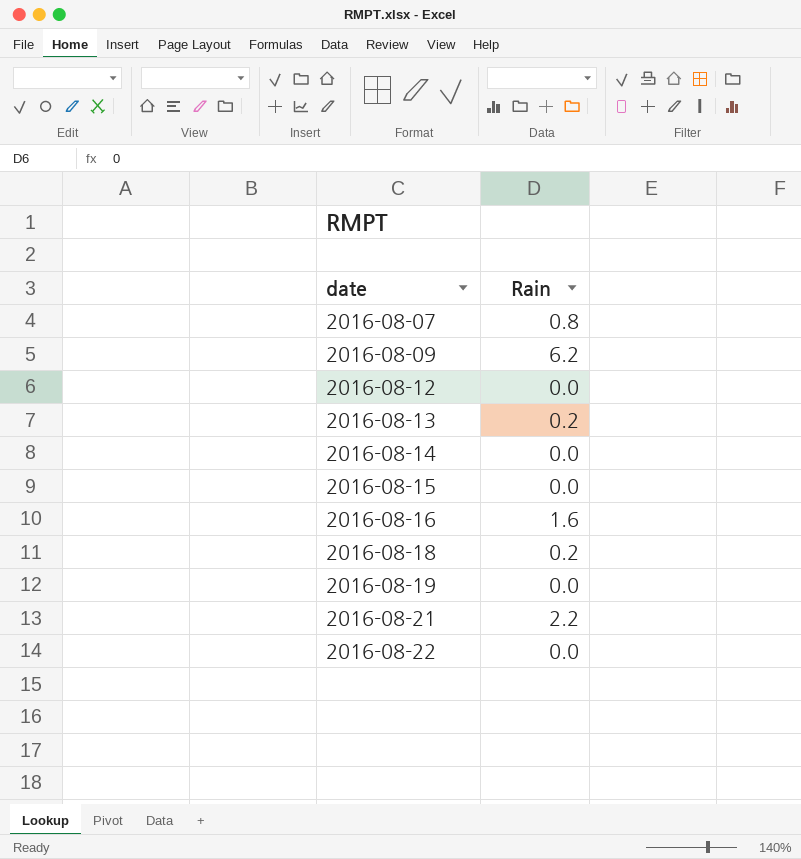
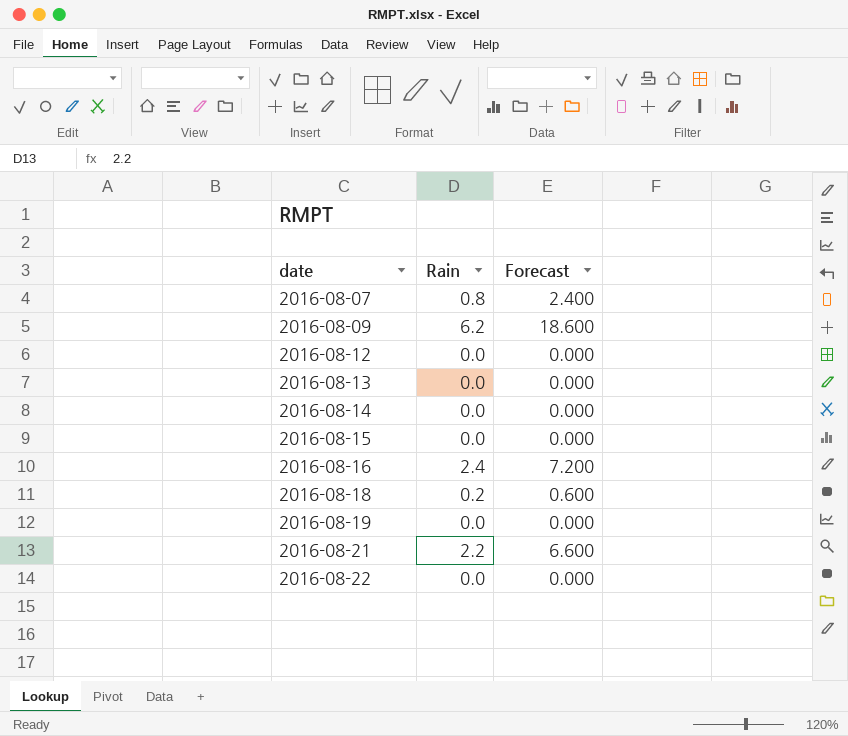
column Forecast | formula: none -> [Rain] * 3
2016-08-13 | Rain: 0.2 -> 0.0
2016-08-16 | Rain: 1.6 -> 2.4

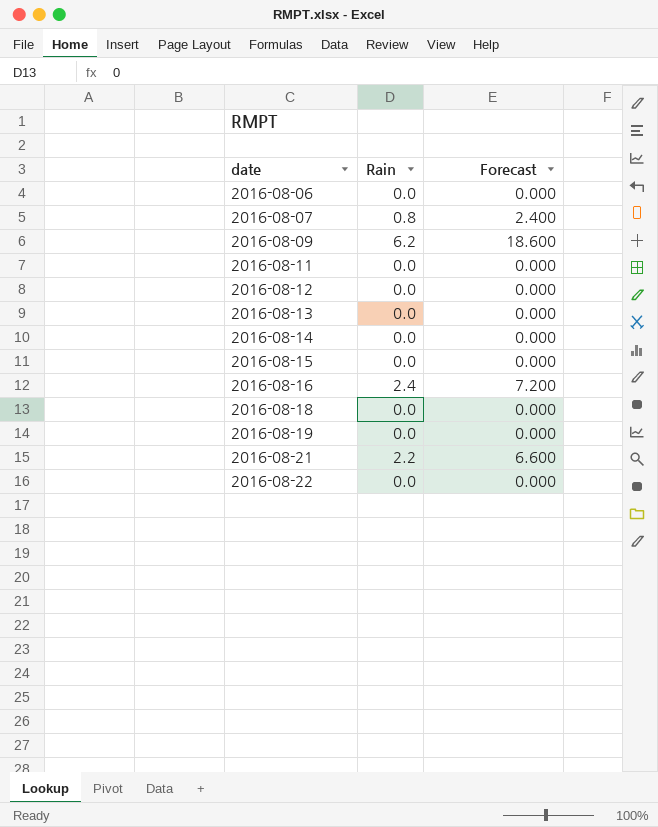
row 2016-08-06: none -> 0.0 | 0.000
row 2016-08-11: none -> 0.0 | 0.000
2016-08-18 | Rain: 0.2 -> 0.0
2016-08-18 | Forecast: 0.600 -> 0.000

